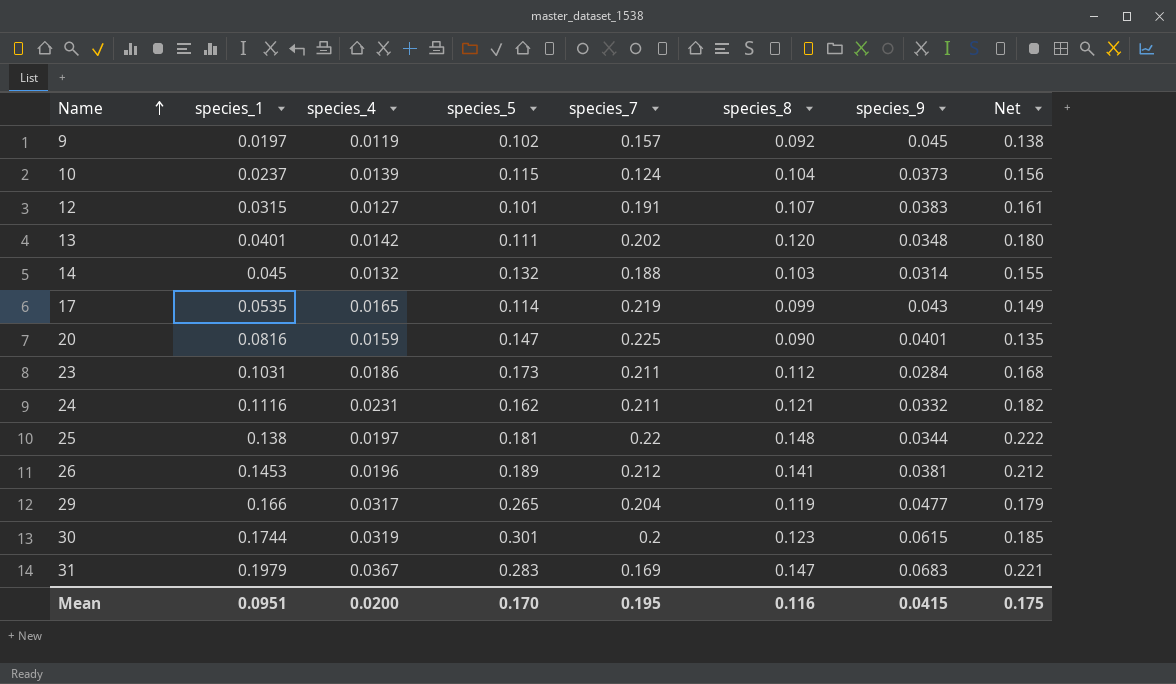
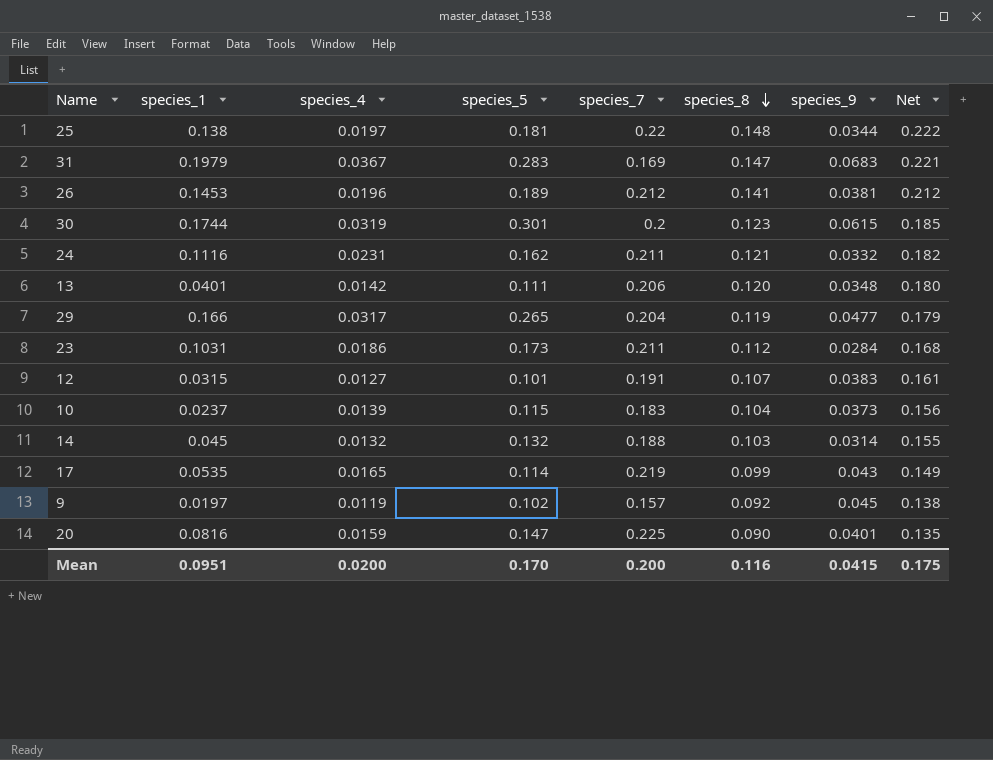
row order: Name ascending -> species_8 descending
13 | species_7: 0.202 -> 0.206
10 | species_7: 0.124 -> 0.183
Mean | species_7: 0.195 -> 0.200

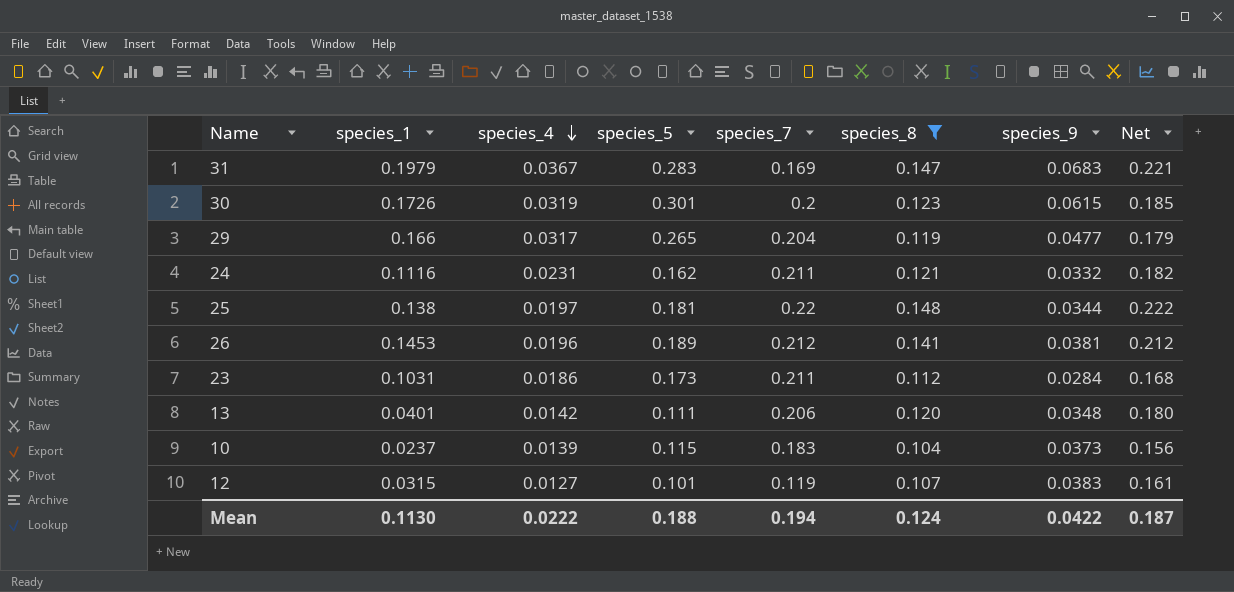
filter: none -> species_8 >= 0.104
row order: species_8 descending -> species_4 descending
30 | species_1: 0.1744 -> 0.1726
12 | species_7: 0.191 -> 0.119
Mean | species_1: 0.0951 -> 0.1130
Mean | species_4: 0.0200 -> 0.0222
Mean | species_5: 0.170 -> 0.188
Mean | species_7: 0.200 -> 0.194
Mean | species_8: 0.116 -> 0.124
Mean | species_9: 0.0415 -> 0.0422
Mean | Net: 0.175 -> 0.187

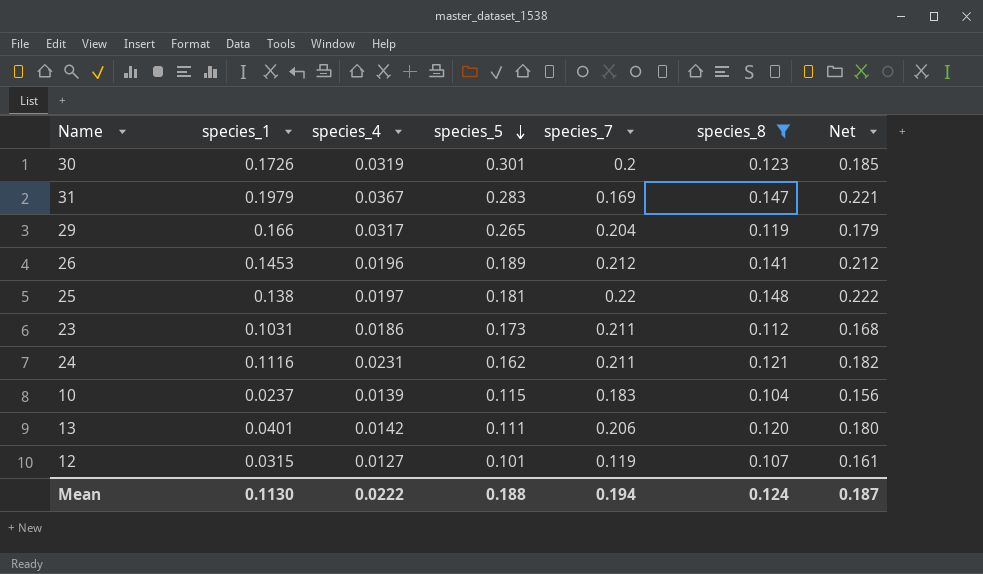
row order: species_4 descending -> species_5 descending
column species_9 | position: 7 -> none

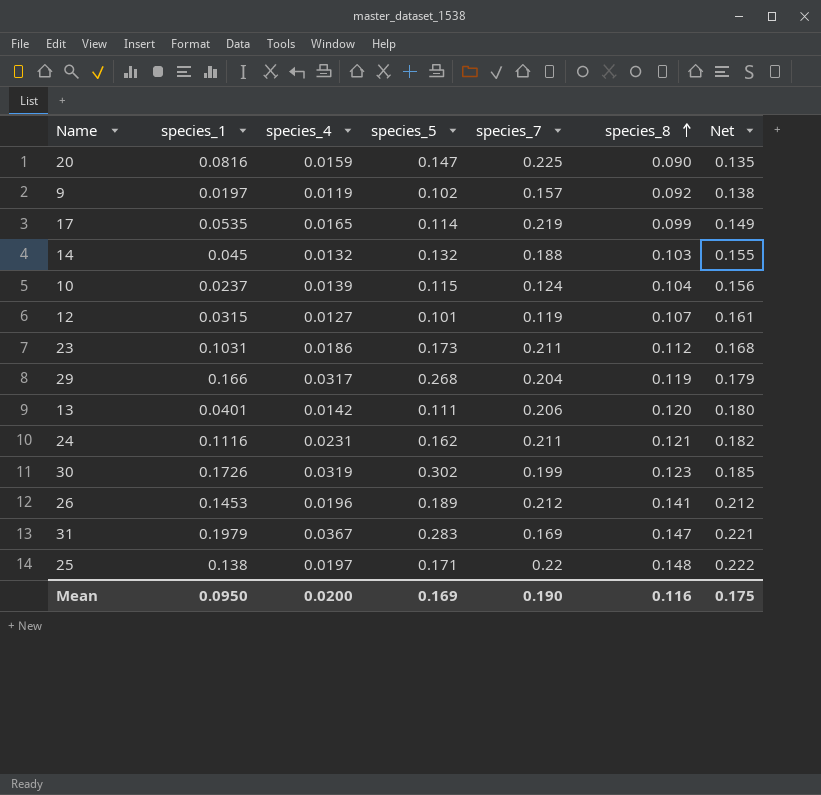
filter: species_8 >= 0.104 -> none
row order: species_5 descending -> species_8 ascending
10 | species_7: 0.183 -> 0.124
29 | species_5: 0.265 -> 0.268
30 | species_5: 0.301 -> 0.302
30 | species_7: 0.2 -> 0.199
25 | species_5: 0.181 -> 0.171
Mean | species_1: 0.1130 -> 0.0950
Mean | species_4: 0.0222 -> 0.0200
Mean | species_5: 0.188 -> 0.169
Mean | species_7: 0.194 -> 0.190
Mean | species_8: 0.124 -> 0.116
Mean | Net: 0.187 -> 0.175

